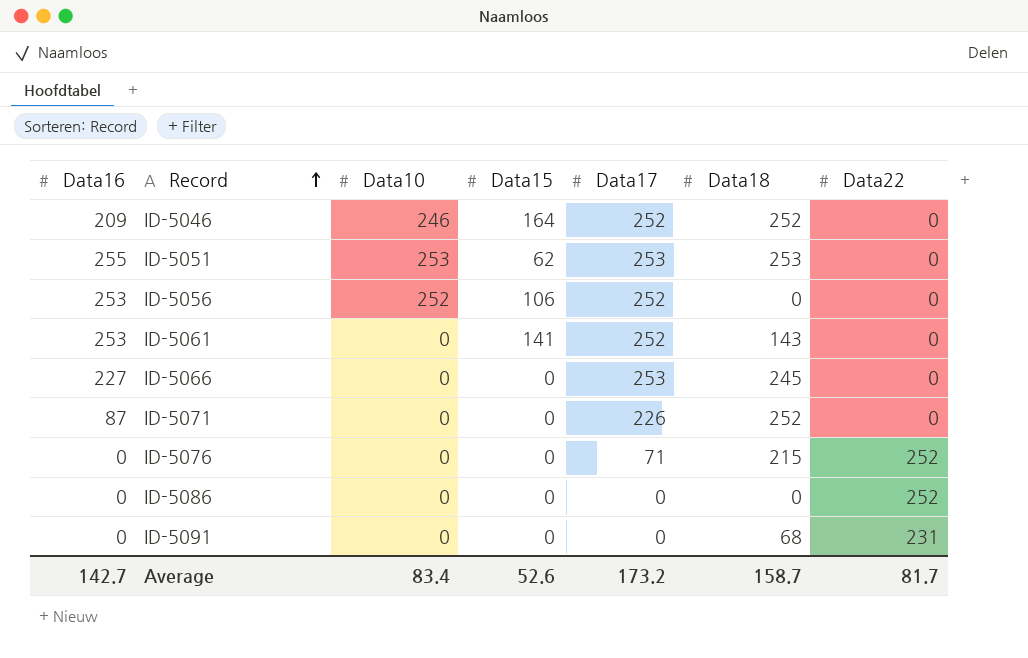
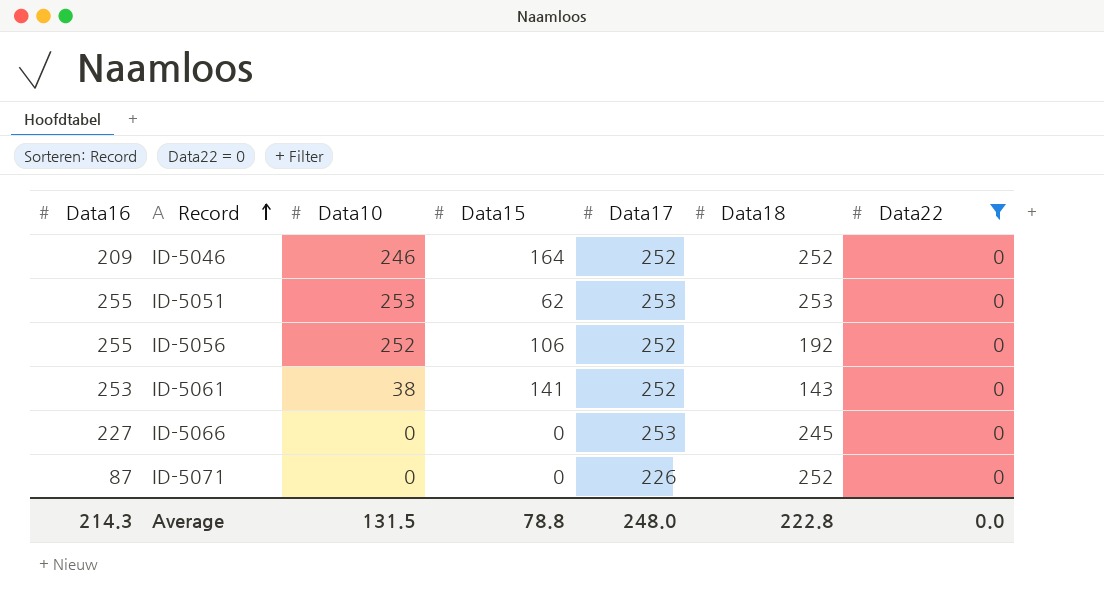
filter: none -> Data22 = 0
ID-5056 | Data16: 253 -> 255
ID-5056 | Data18: 0 -> 192
ID-5061 | Data10: 0 -> 38
Average | Data16: 142.7 -> 214.3
Average | Data10: 83.4 -> 131.5
Average | Data15: 52.6 -> 78.8
Average | Data17: 173.2 -> 248.0
Average | Data18: 158.7 -> 222.8
Average | Data22: 81.7 -> 0.0

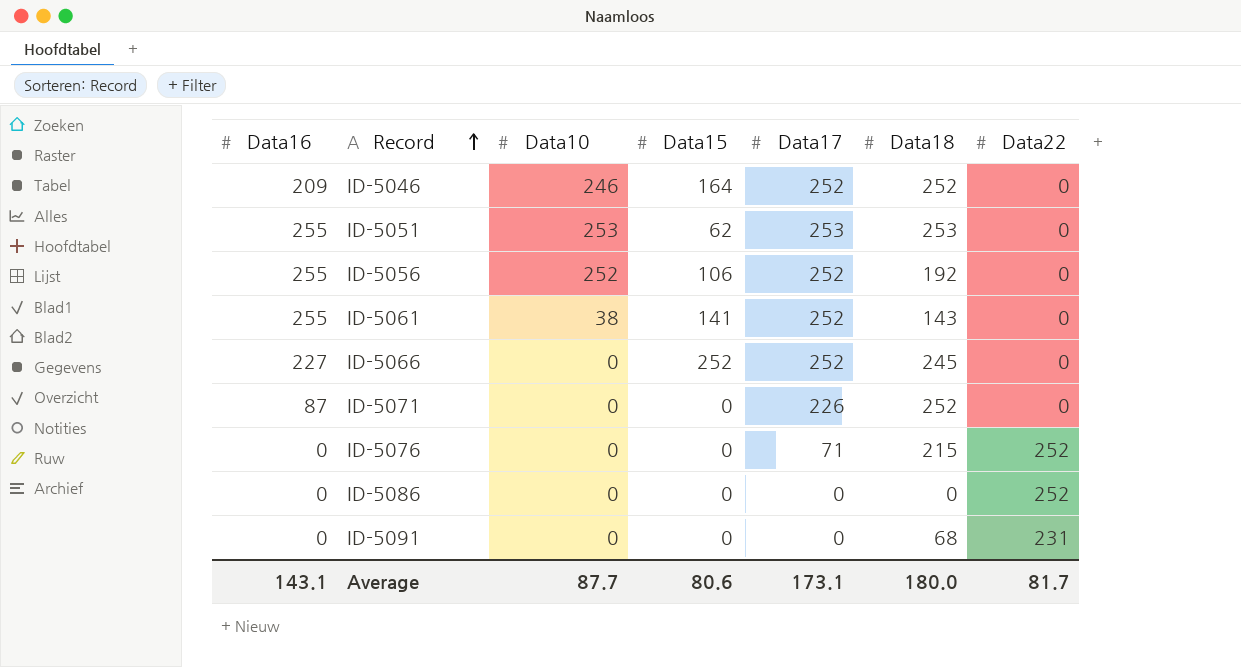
filter: Data22 = 0 -> none
ID-5061 | Data16: 253 -> 255
ID-5066 | Data15: 0 -> 252
ID-5066 | Data17: 253 -> 252
Average | Data16: 214.3 -> 143.1
Average | Data10: 131.5 -> 87.7
Average | Data15: 78.8 -> 80.6
Average | Data17: 248.0 -> 173.1
Average | Data18: 222.8 -> 180.0
Average | Data22: 0.0 -> 81.7

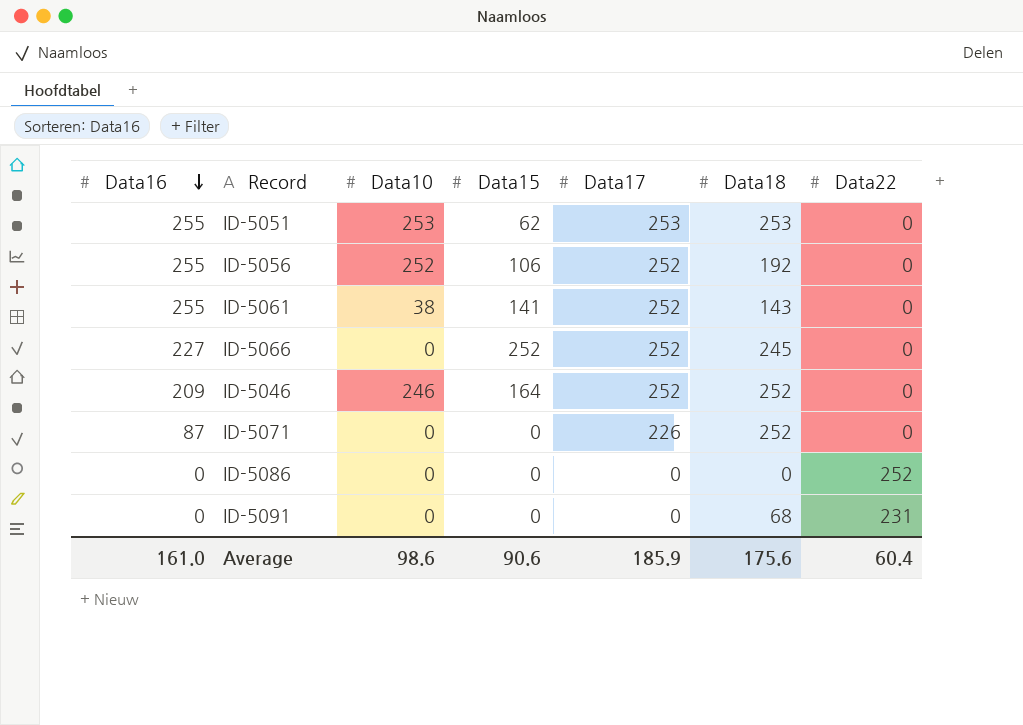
row order: Record ascending -> Data16 descending
row ID-5076: 0 | 0 | 0 | 71 | 215 | 252 -> none
Average | Data16: 143.1 -> 161.0
Average | Data10: 87.7 -> 98.6
Average | Data15: 80.6 -> 90.6
Average | Data17: 173.1 -> 185.9
Average | Data18: 180.0 -> 175.6
Average | Data22: 81.7 -> 60.4

